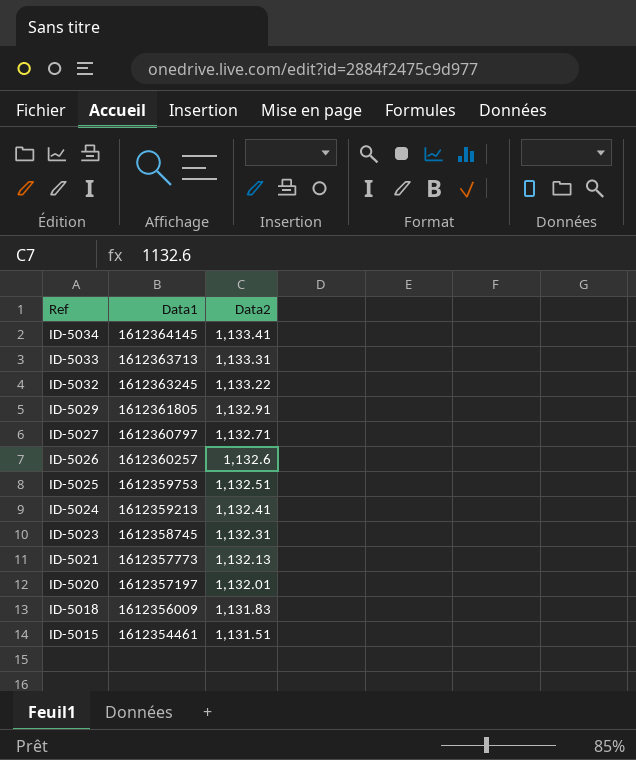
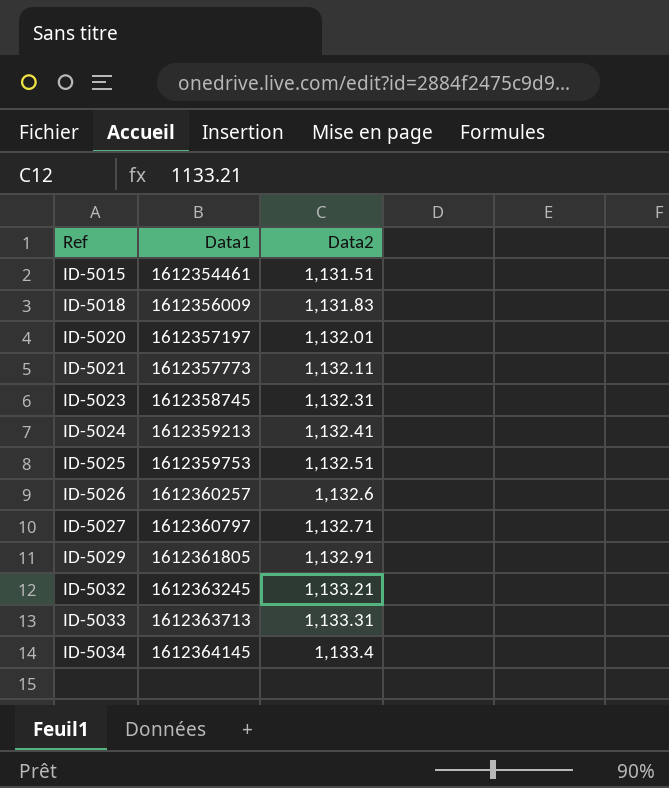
row order: Ref descending -> Ref ascending
ID-5021 | Data2: 1,132.13 -> 1,132.11
ID-5032 | Data2: 1,133.22 -> 1,133.21
ID-5034 | Data2: 1,133.41 -> 1,133.4

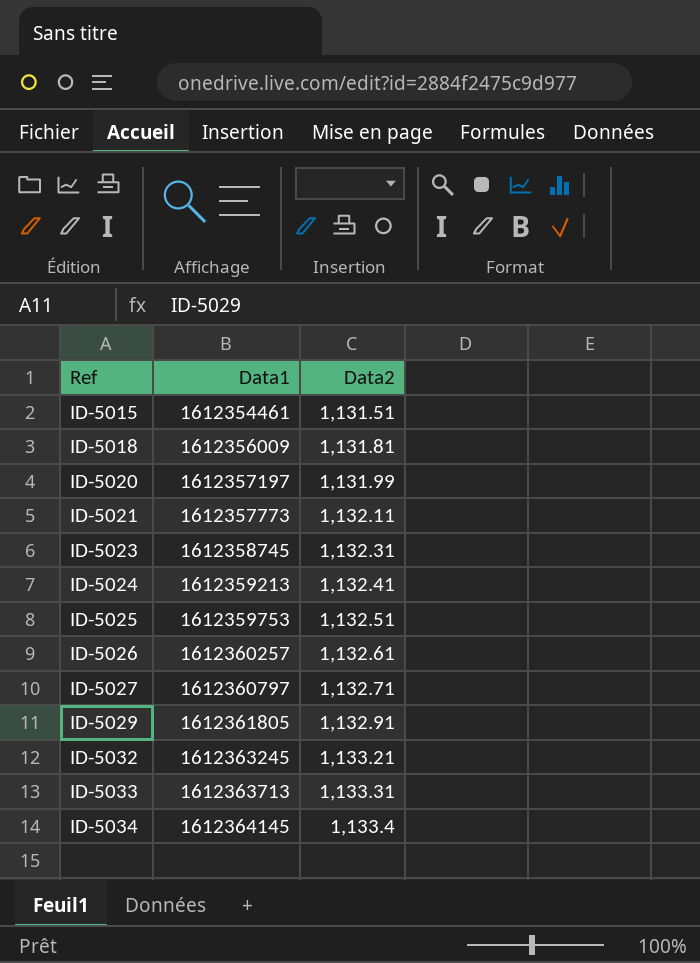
ID-5018 | Data2: 1,131.83 -> 1,131.81
ID-5020 | Data2: 1,132.01 -> 1,131.99
ID-5026 | Data2: 1,132.6 -> 1,132.61

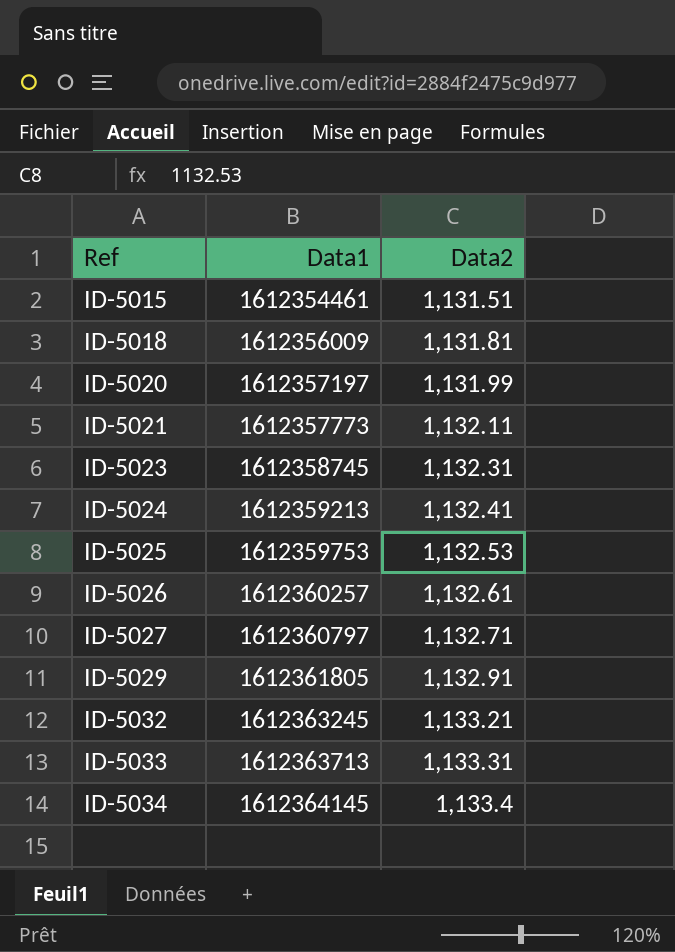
ID-5025 | Data2: 1,132.51 -> 1,132.53

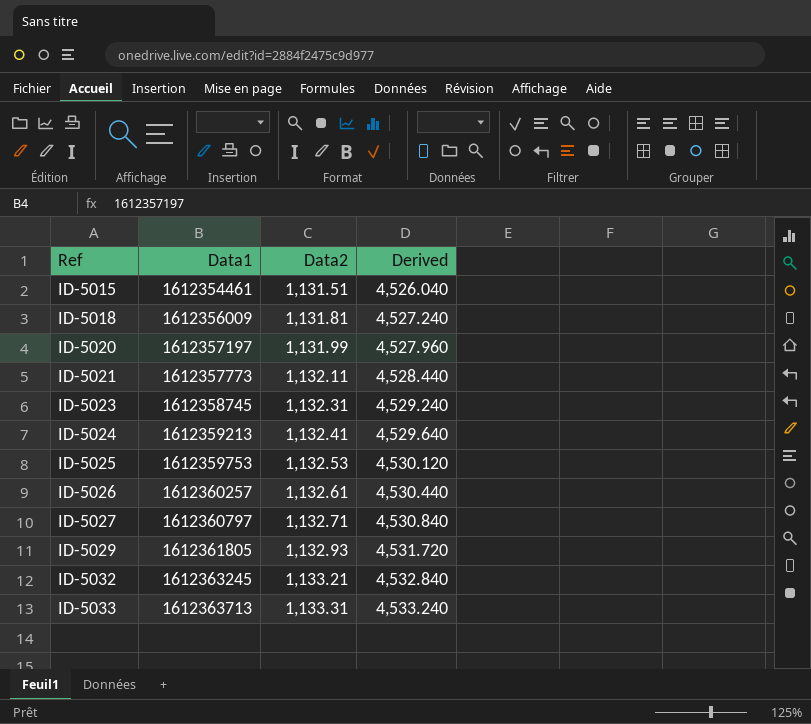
column Derived | formula: none -> [Data2] * 4
row ID-5034: 1612364145 | 1,133.4 -> none
ID-5029 | Data2: 1,132.91 -> 1,132.93

